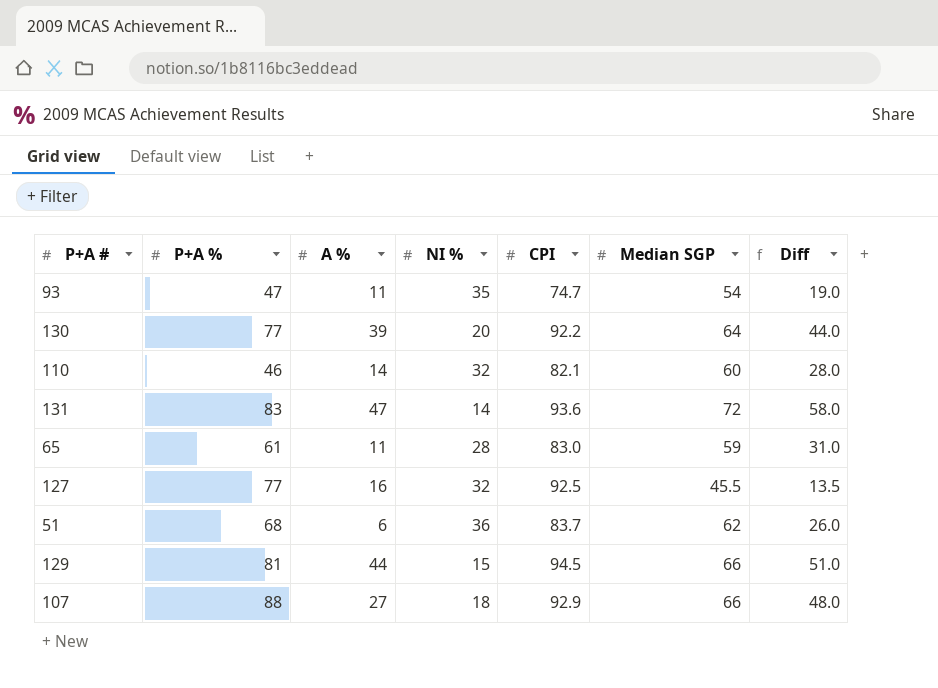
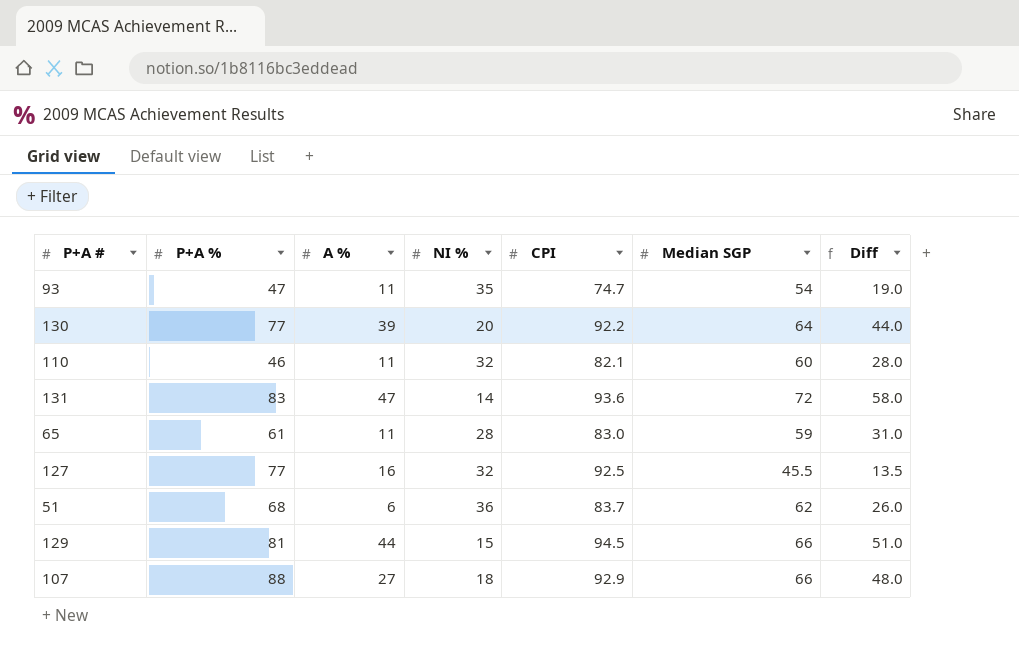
110 | A %: 14 -> 11

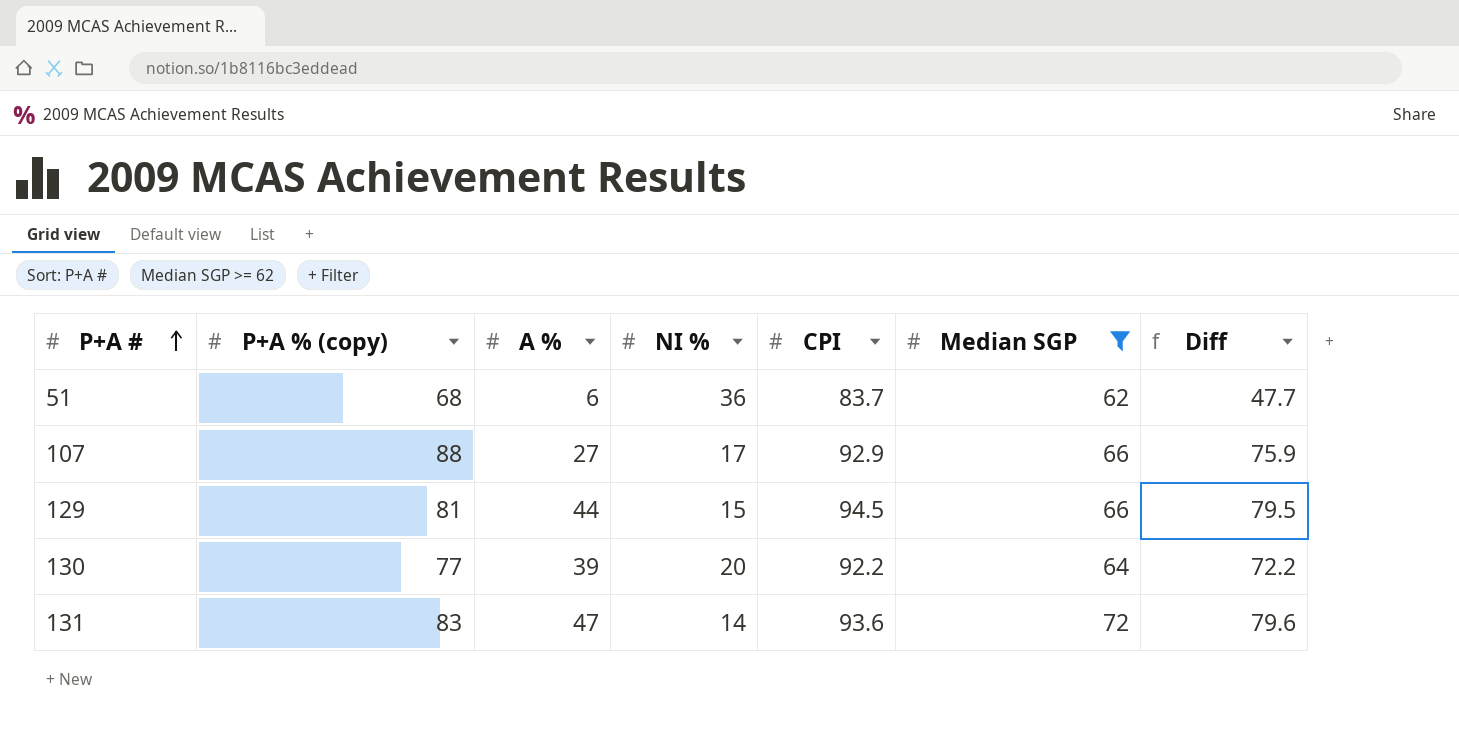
filter: none -> Median SGP >= 62
row order: none -> P+A # ascending
column name: P+A % -> P+A % (copy)
column Diff | formula: [Median SGP] - [NI %] -> [CPI] - [NI %]
107 | NI %: 18 -> 17

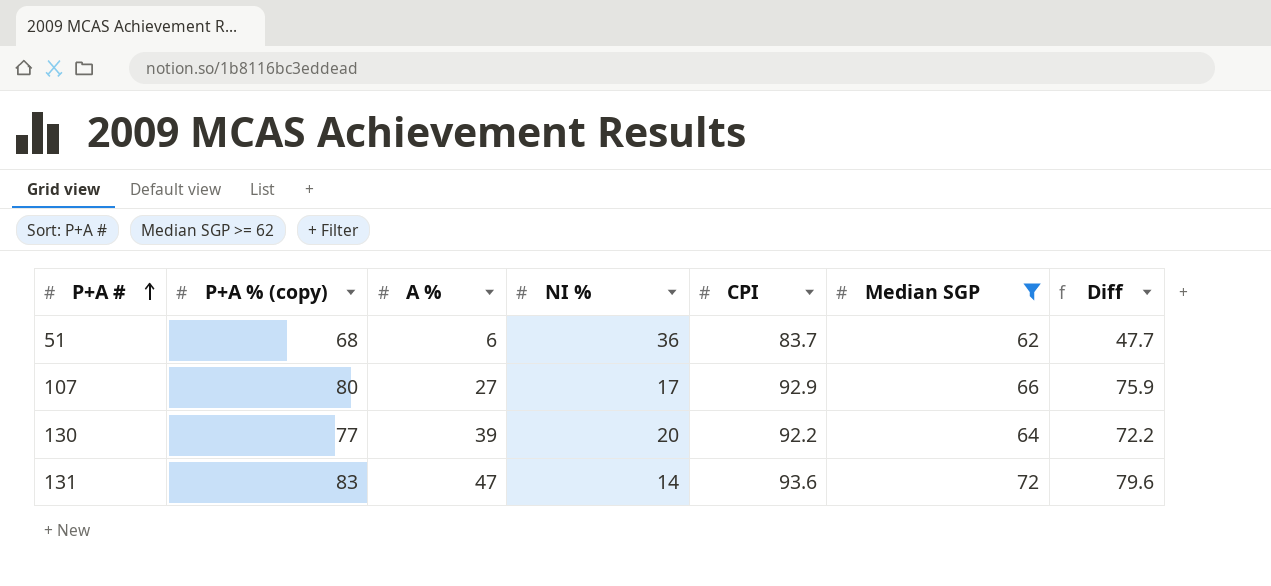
row 129: 81 | 44 | 15 | 94.5 | 66 | 79.5 -> none
107 | P+A % (copy): 88 -> 80

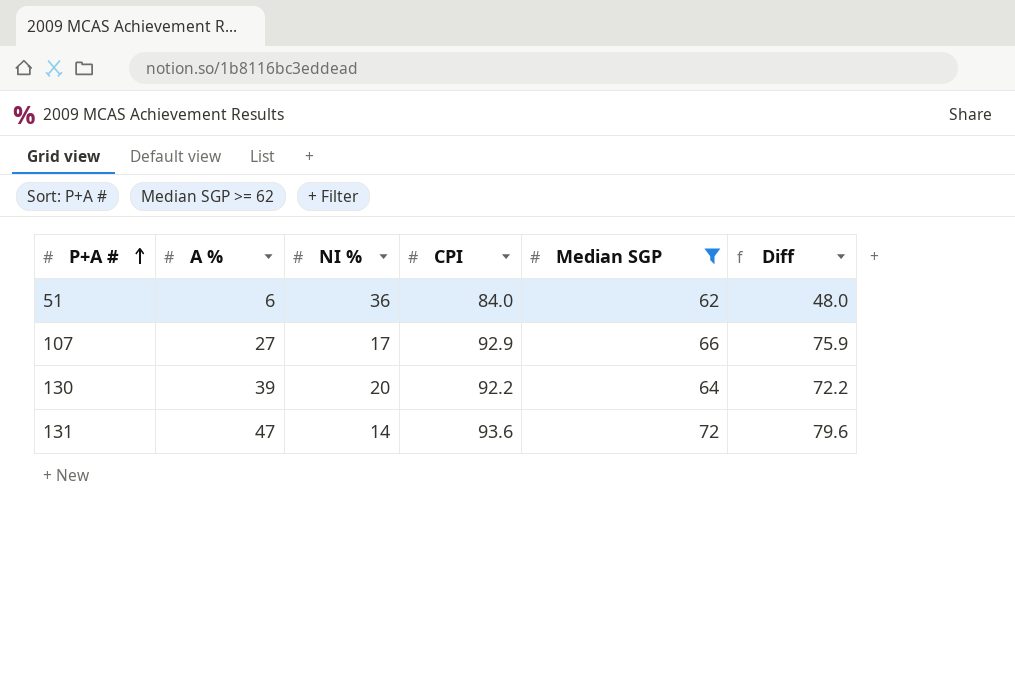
column P+A % (copy) | position: 2 -> none
51 | CPI: 83.7 -> 84.0
51 | Diff: 47.7 -> 48.0

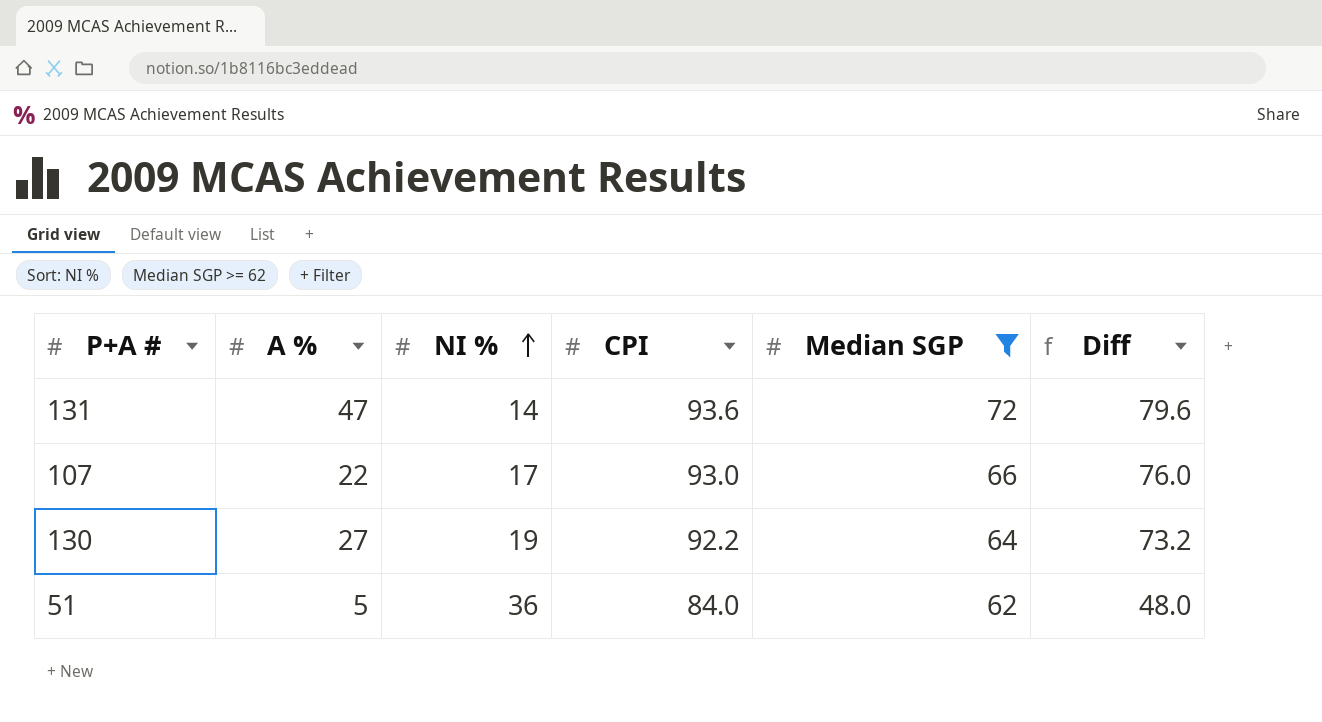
row order: P+A # ascending -> NI % ascending
107 | A %: 27 -> 22
107 | CPI: 92.9 -> 93.0
107 | Diff: 75.9 -> 76.0
130 | A %: 39 -> 27
130 | NI %: 20 -> 19
130 | Diff: 72.2 -> 73.2
51 | A %: 6 -> 5

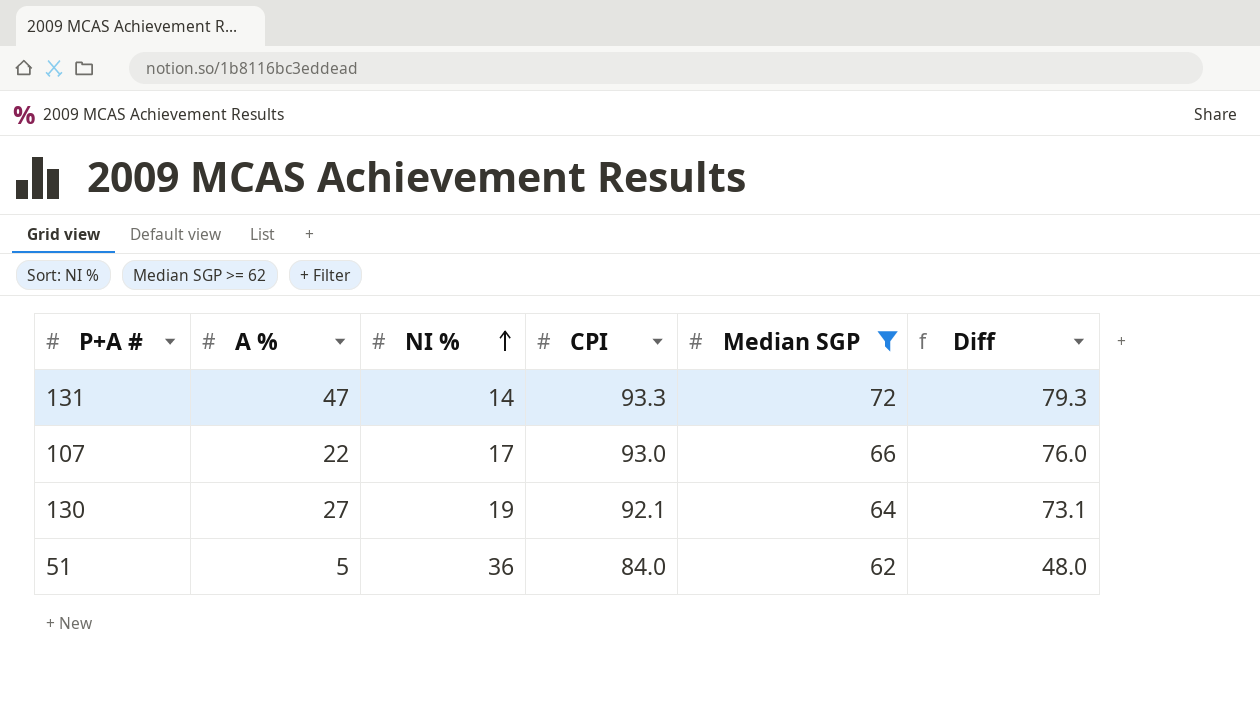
131 | CPI: 93.6 -> 93.3
131 | Diff: 79.6 -> 79.3
130 | CPI: 92.2 -> 92.1
130 | Diff: 73.2 -> 73.1

